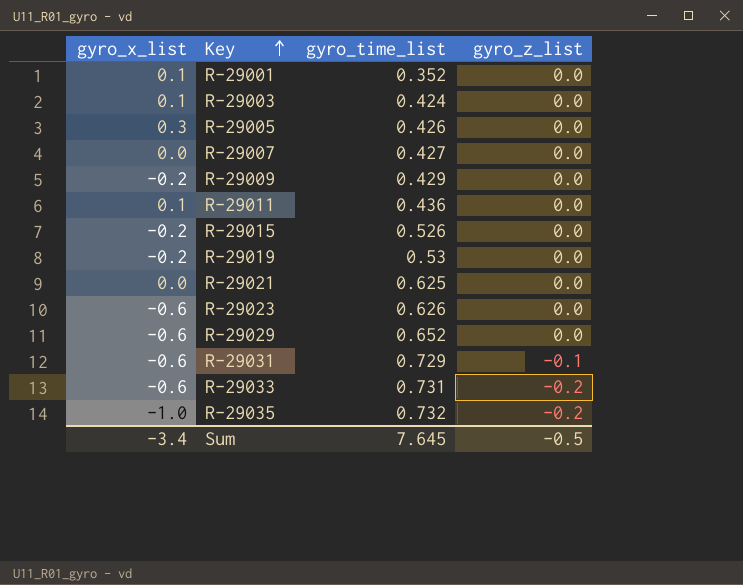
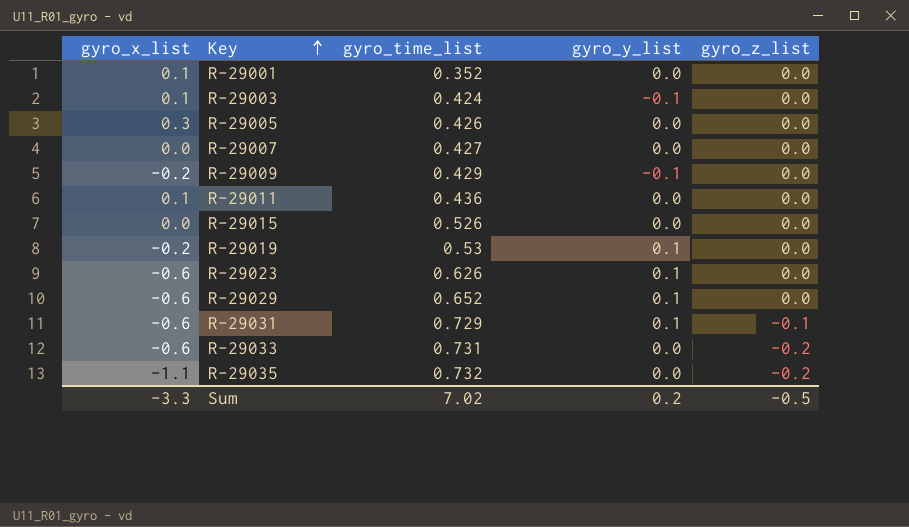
column gyro_y_list | position: none -> 4
row R-29021: 0.0 | 0.625 | 0.0 -> none
R-29015 | gyro_x_list: -0.2 -> 0.0
R-29035 | gyro_x_list: -1.0 -> -1.1
Sum | gyro_x_list: -3.4 -> -3.3
Sum | gyro_time_list: 7.645 -> 7.02

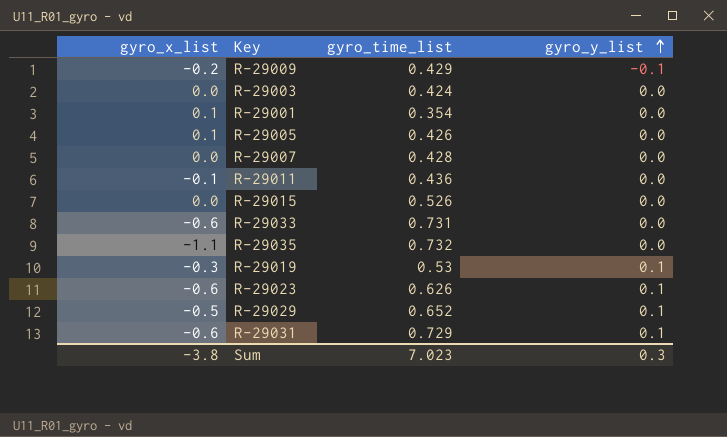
row order: Key ascending -> gyro_y_list ascending
column gyro_z_list | position: 5 -> none
R-29003 | gyro_x_list: 0.1 -> 0.0
R-29003 | gyro_y_list: -0.1 -> 0.0
R-29001 | gyro_time_list: 0.352 -> 0.354
R-29005 | gyro_x_list: 0.3 -> 0.1
R-29007 | gyro_time_list: 0.427 -> 0.428
R-29011 | gyro_x_list: 0.1 -> -0.1
R-29019 | gyro_x_list: -0.2 -> -0.3
R-29029 | gyro_x_list: -0.6 -> -0.5
Sum | gyro_x_list: -3.3 -> -3.8
Sum | gyro_time_list: 7.02 -> 7.023
Sum | gyro_y_list: 0.2 -> 0.3

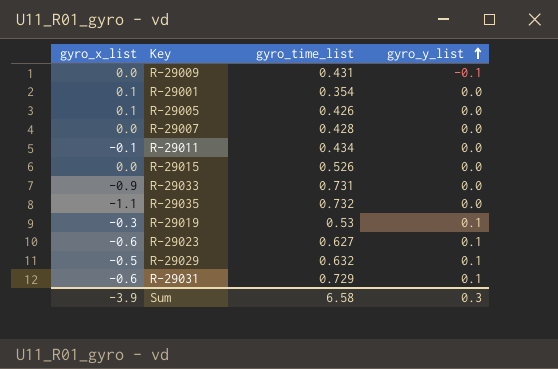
row R-29003: 0.0 | 0.424 | 0.0 -> none
R-29009 | gyro_x_list: -0.2 -> 0.0
R-29009 | gyro_time_list: 0.429 -> 0.431
R-29011 | gyro_time_list: 0.436 -> 0.434
R-29033 | gyro_x_list: -0.6 -> -0.9
R-29023 | gyro_time_list: 0.626 -> 0.627
R-29029 | gyro_time_list: 0.652 -> 0.632
Sum | gyro_x_list: -3.8 -> -3.9
Sum | gyro_time_list: 7.023 -> 6.58

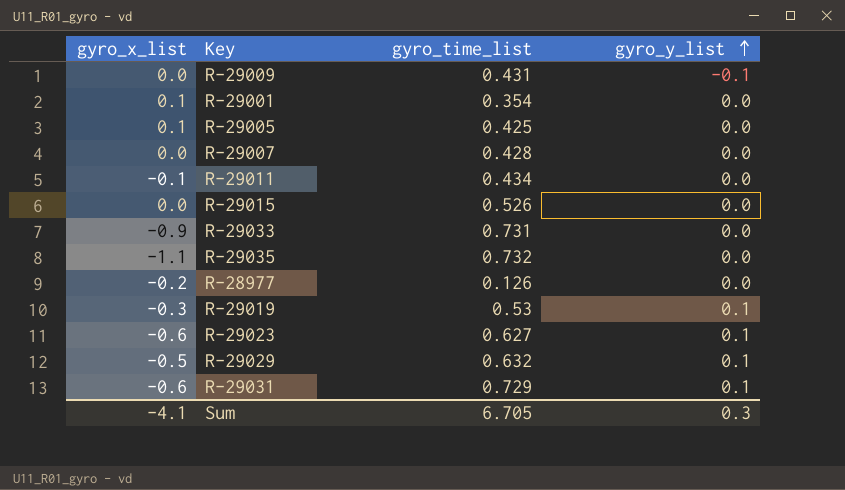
R-29005 | gyro_time_list: 0.426 -> 0.425
row R-28977: none -> -0.2 | 0.126 | 0.0
Sum | gyro_x_list: -3.9 -> -4.1
Sum | gyro_time_list: 6.58 -> 6.705

